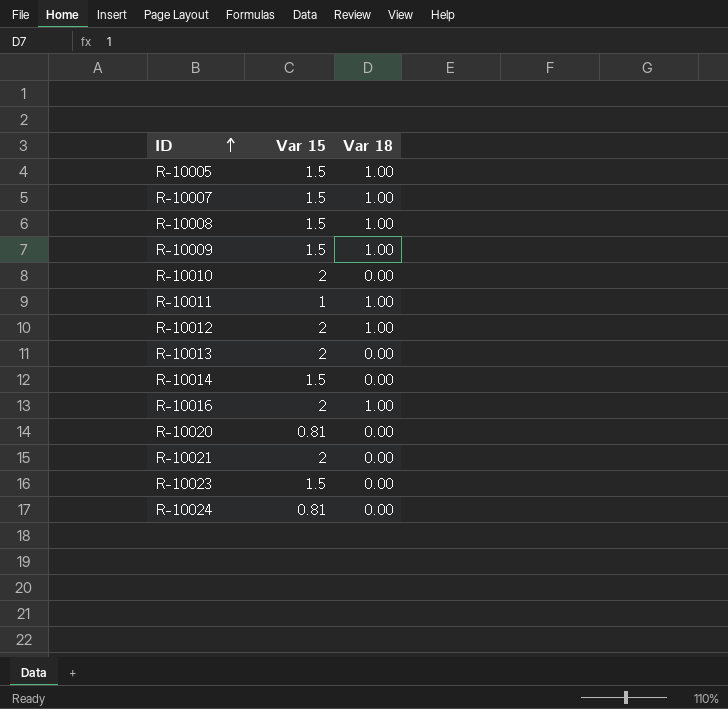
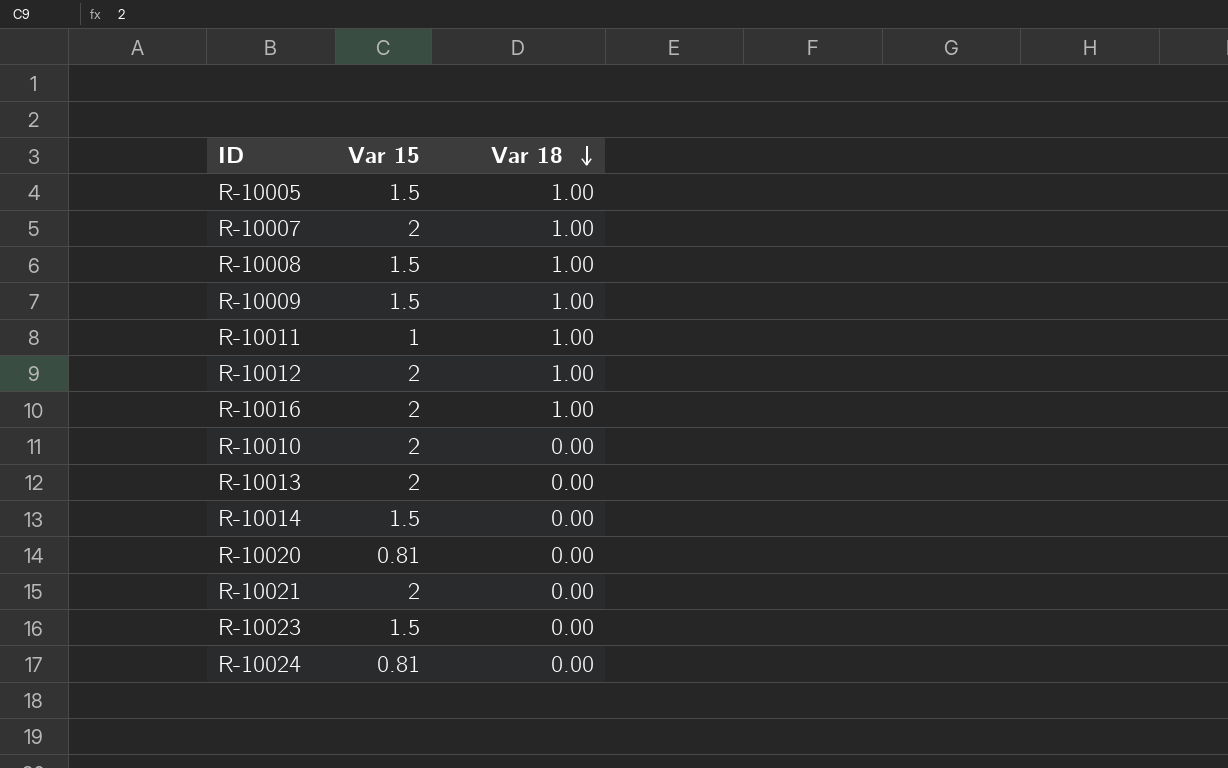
row order: ID ascending -> Var 18 descending
R-10007 | Var 15: 1.5 -> 2

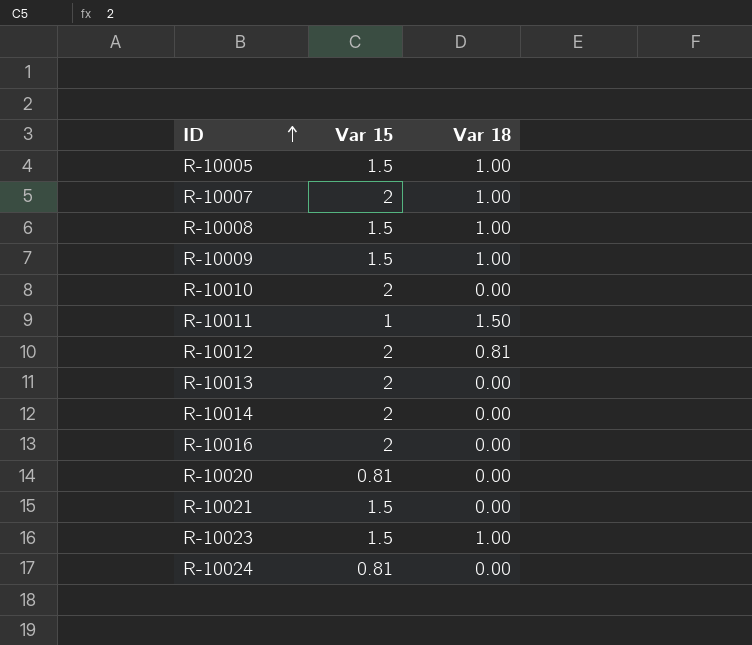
row order: Var 18 descending -> ID ascending
R-10011 | Var 18: 1.00 -> 1.50
R-10012 | Var 18: 1.00 -> 0.81
R-10014 | Var 15: 1.5 -> 2
R-10016 | Var 18: 1.00 -> 0.00
R-10021 | Var 15: 2 -> 1.5
R-10023 | Var 18: 0.00 -> 1.00

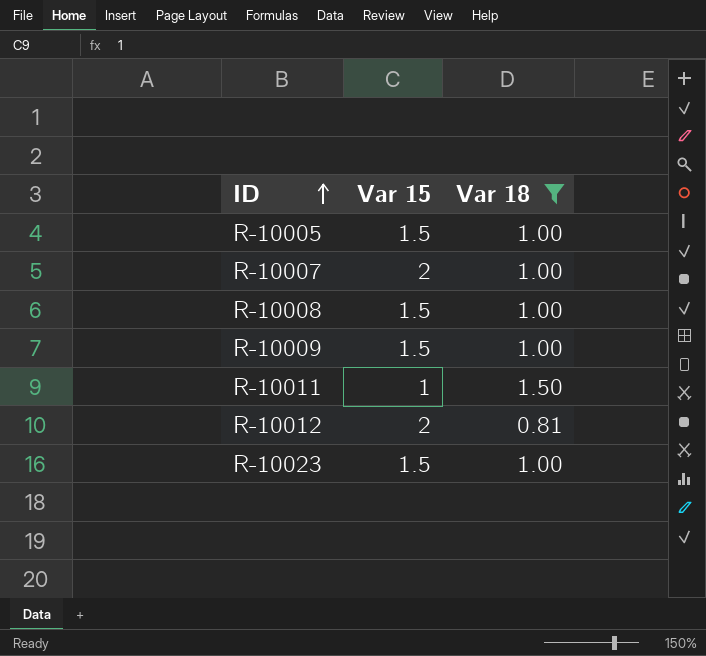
filter: none -> Var 18 != 0.00

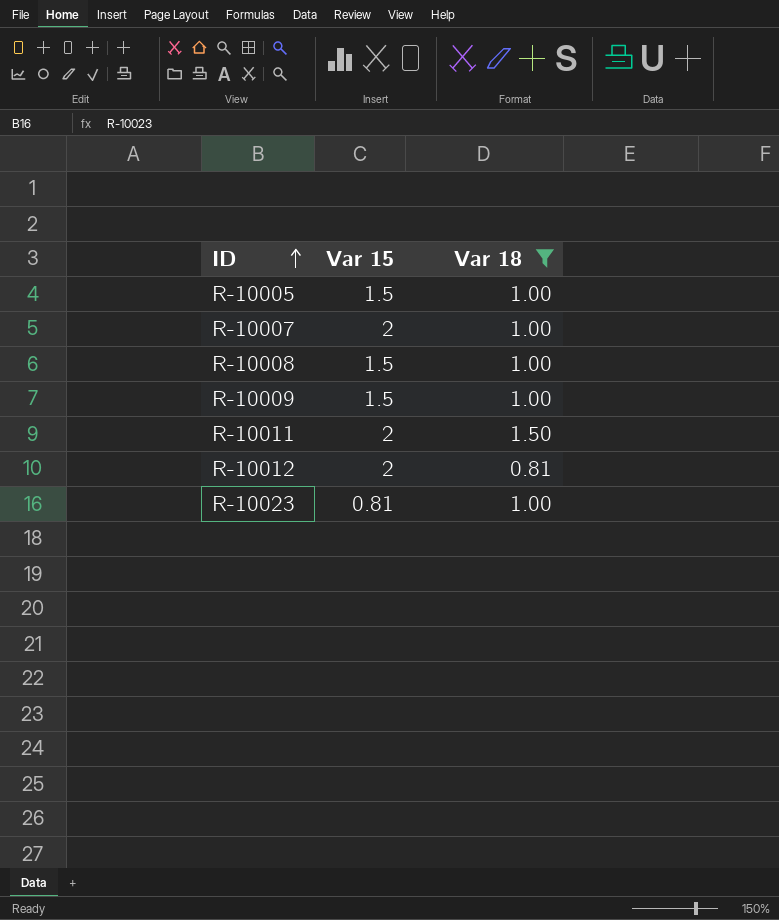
R-10011 | Var 15: 1 -> 2
R-10023 | Var 15: 1.5 -> 0.81

